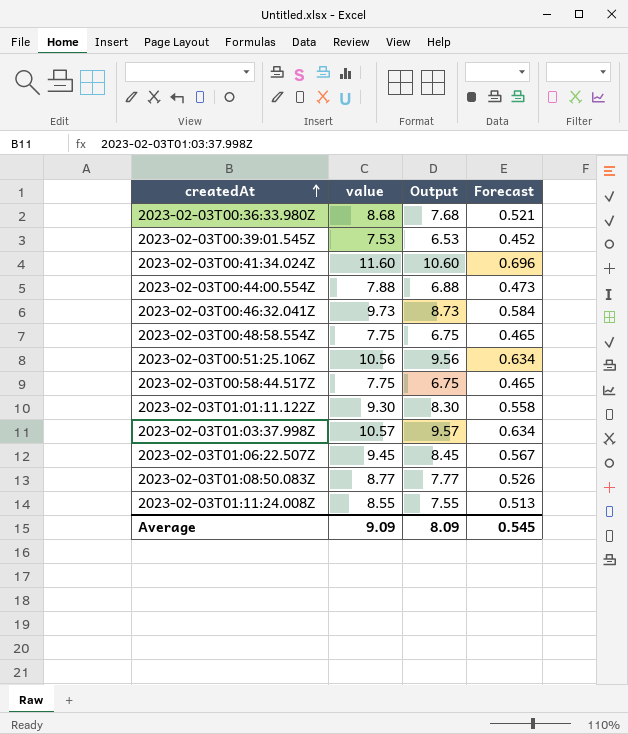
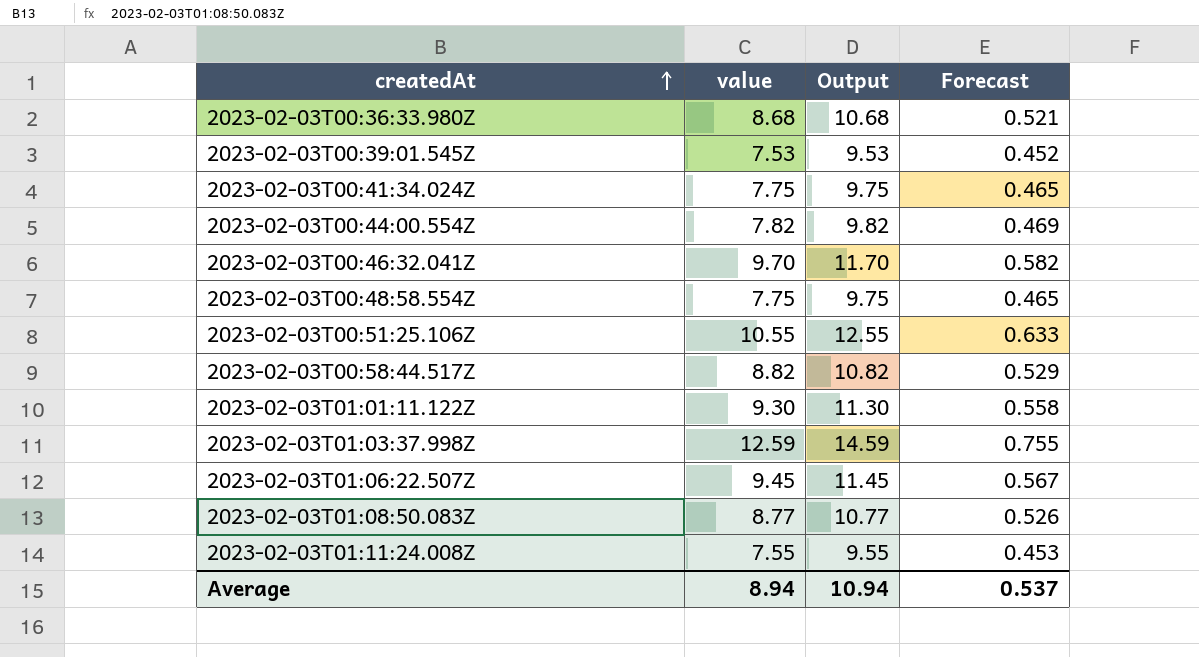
column Output | formula: [value] - 1 -> [value] + 2
2023-02-03T00:41:34.024Z | value: 11.60 -> 7.75
2023-02-03T00:41:34.024Z | Forecast: 0.696 -> 0.465
2023-02-03T00:44:00.554Z | value: 7.88 -> 7.82
2023-02-03T00:44:00.554Z | Forecast: 0.473 -> 0.469
2023-02-03T00:46:32.041Z | value: 9.73 -> 9.70
2023-02-03T00:46:32.041Z | Forecast: 0.584 -> 0.582
2023-02-03T00:51:25.106Z | value: 10.56 -> 10.55
2023-02-03T00:51:25.106Z | Forecast: 0.634 -> 0.633
2023-02-03T00:58:44.517Z | value: 7.75 -> 8.82
2023-02-03T00:58:44.517Z | Forecast: 0.465 -> 0.529
2023-02-03T01:03:37.998Z | value: 10.57 -> 12.59
2023-02-03T01:03:37.998Z | Forecast: 0.634 -> 0.755
2023-02-03T01:11:24.008Z | value: 8.55 -> 7.55
2023-02-03T01:11:24.008Z | Forecast: 0.513 -> 0.453
Average | value: 9.09 -> 8.94
Average | Output: 8.09 -> 10.94
Average | Forecast: 0.545 -> 0.537

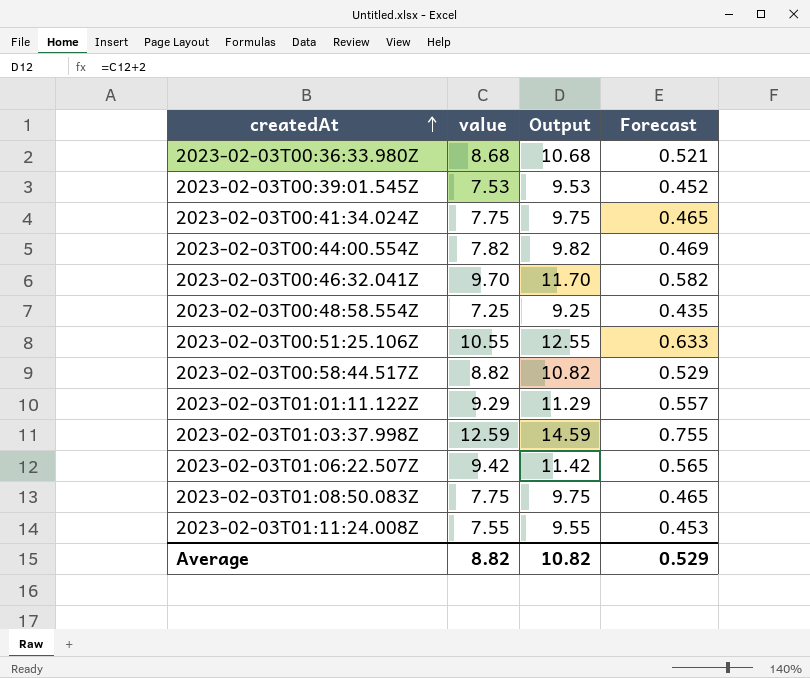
2023-02-03T00:48:58.554Z | value: 7.75 -> 7.25
2023-02-03T00:48:58.554Z | Output: 9.75 -> 9.25
2023-02-03T00:48:58.554Z | Forecast: 0.465 -> 0.435
2023-02-03T01:01:11.122Z | value: 9.30 -> 9.29
2023-02-03T01:01:11.122Z | Output: 11.30 -> 11.29
2023-02-03T01:01:11.122Z | Forecast: 0.558 -> 0.557
2023-02-03T01:06:22.507Z | value: 9.45 -> 9.42
2023-02-03T01:06:22.507Z | Output: 11.45 -> 11.42
2023-02-03T01:06:22.507Z | Forecast: 0.567 -> 0.565
2023-02-03T01:08:50.083Z | value: 8.77 -> 7.75
2023-02-03T01:08:50.083Z | Output: 10.77 -> 9.75
2023-02-03T01:08:50.083Z | Forecast: 0.526 -> 0.465
Average | value: 8.94 -> 8.82
Average | Output: 10.94 -> 10.82
Average | Forecast: 0.537 -> 0.529

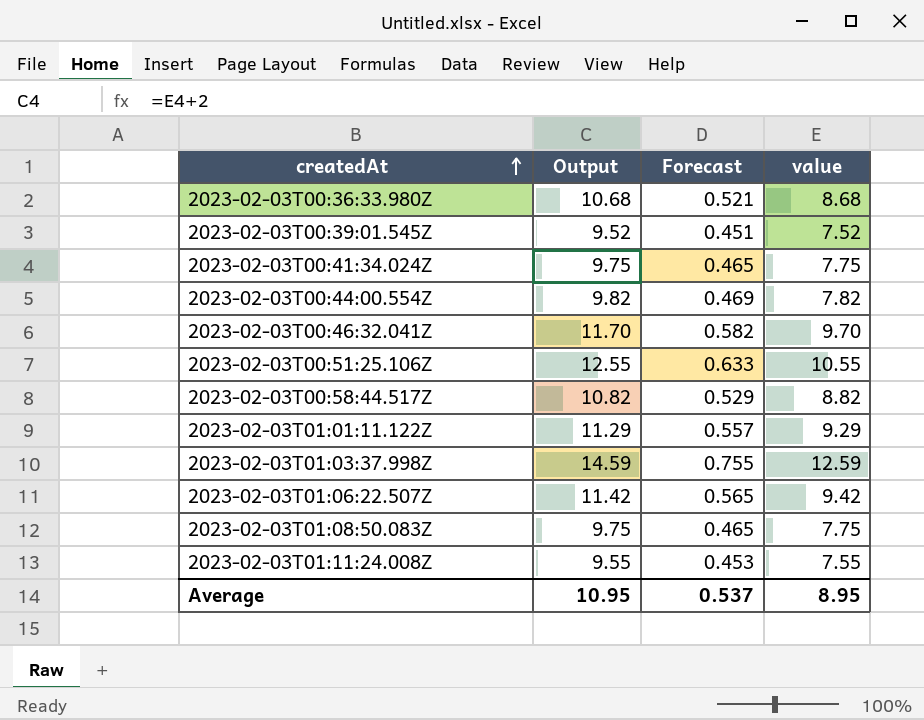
column value | position: 2 -> 4
row 2023-02-03T00:48:58.554Z: 7.25 | 9.25 | 0.435 -> none
2023-02-03T00:39:01.545Z | Output: 9.53 -> 9.52
2023-02-03T00:39:01.545Z | Forecast: 0.452 -> 0.451
2023-02-03T00:39:01.545Z | value: 7.53 -> 7.52
Average | Output: 10.82 -> 10.95
Average | Forecast: 0.529 -> 0.537
Average | value: 8.82 -> 8.95

